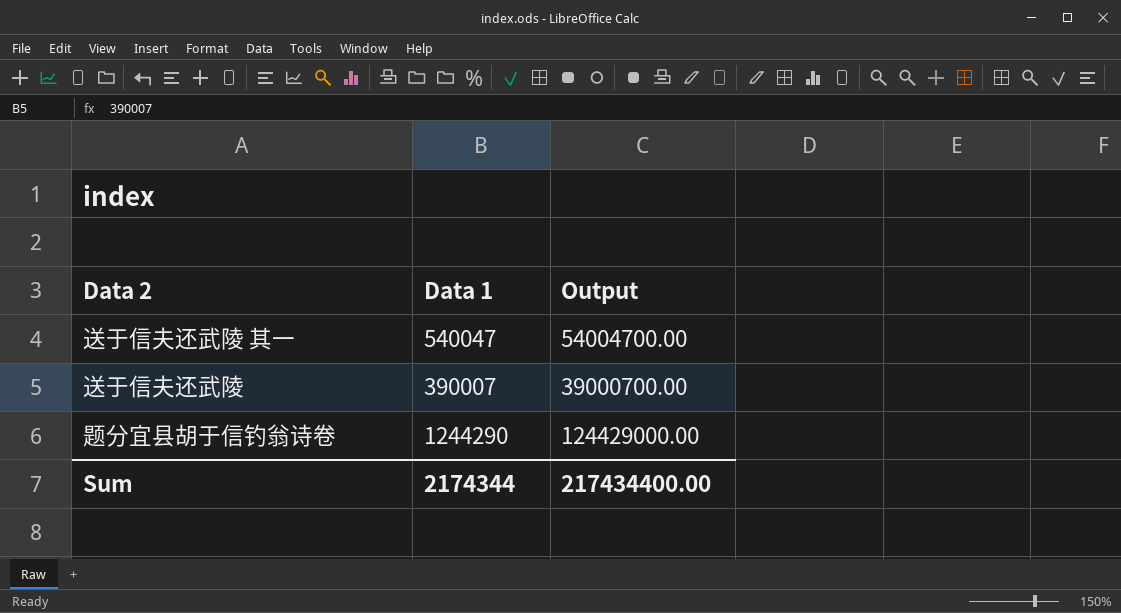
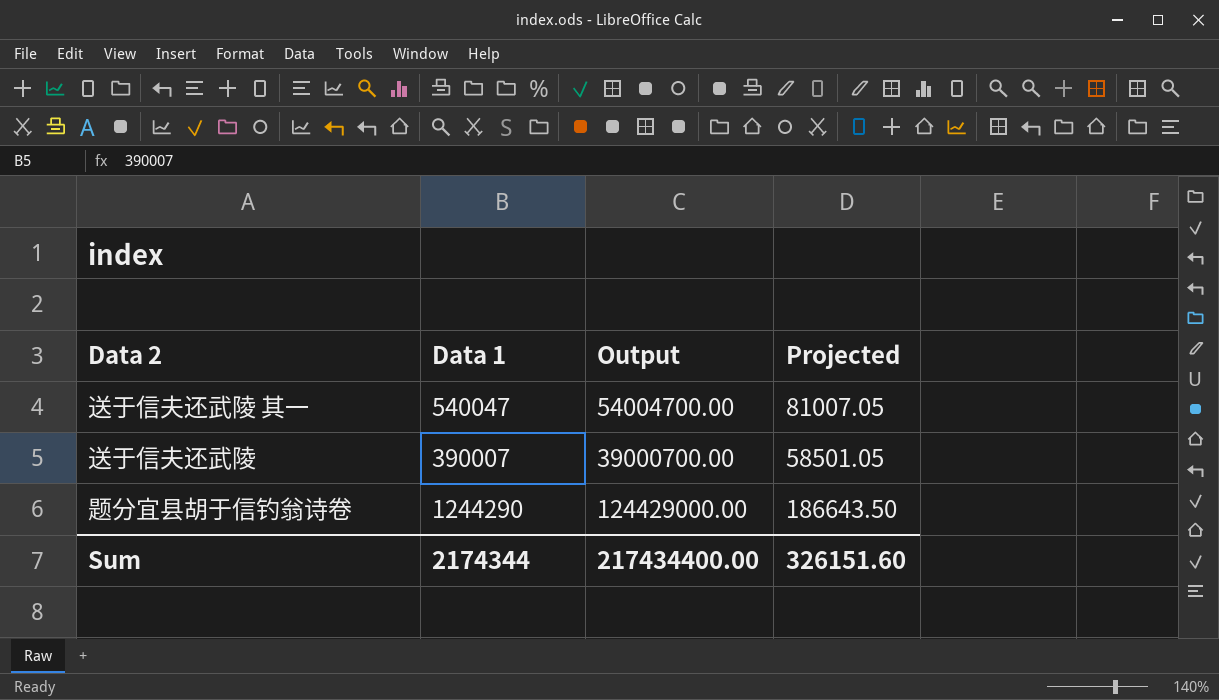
column Projected | formula: none -> [Data 1] * 0.15

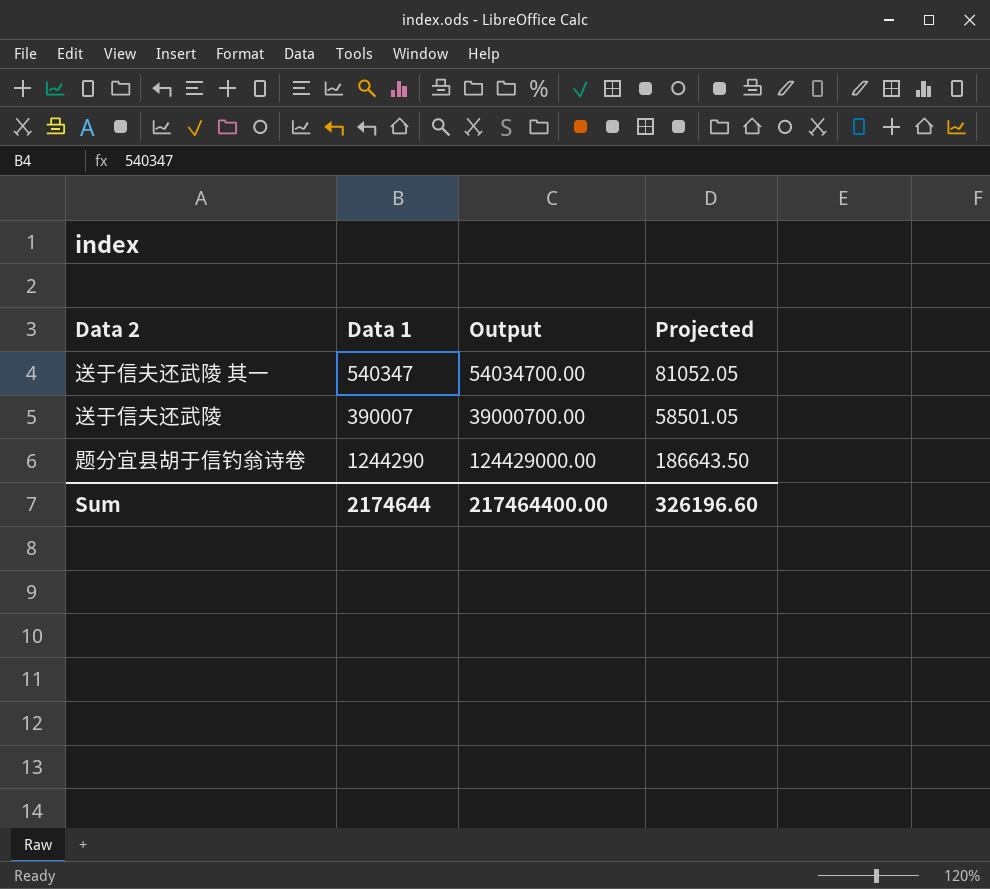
送于信夫还武陵 其一 | Data 1: 540047 -> 540347
送于信夫还武陵 其一 | Output: 54004700.00 -> 54034700.00
送于信夫还武陵 其一 | Projected: 81007.05 -> 81052.05
Sum | Data 1: 2174344 -> 2174644
Sum | Output: 217434400.00 -> 217464400.00
Sum | Projected: 326151.60 -> 326196.60

